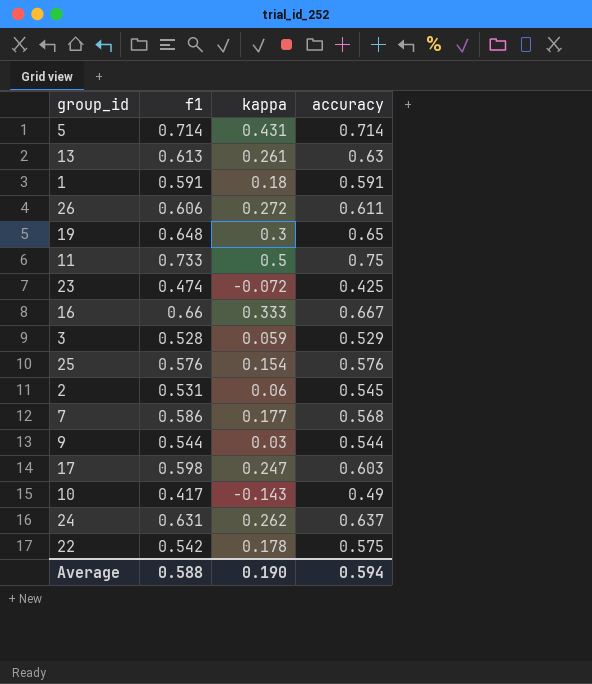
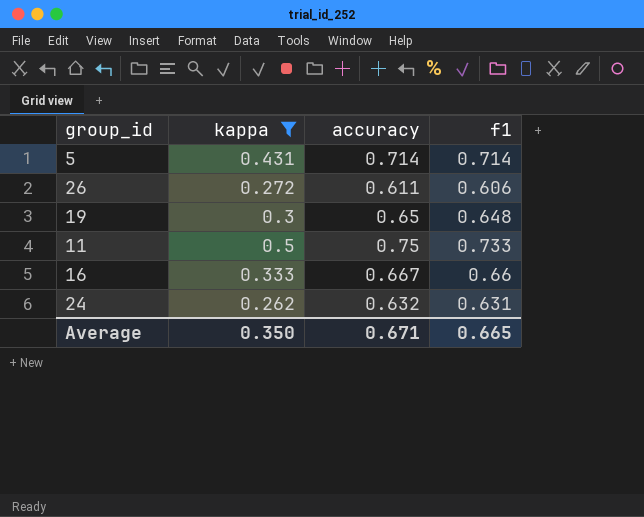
filter: none -> kappa >= 0.262
column f1 | position: 2 -> 4
24 | accuracy: 0.637 -> 0.632
Average | kappa: 0.190 -> 0.350
Average | accuracy: 0.594 -> 0.671
Average | f1: 0.588 -> 0.665

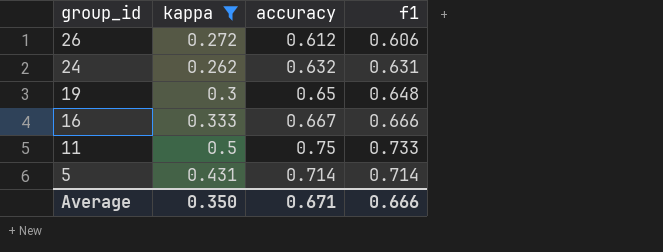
row order: none -> group_id descending
26 | accuracy: 0.611 -> 0.612
16 | f1: 0.66 -> 0.666
Average | f1: 0.665 -> 0.666

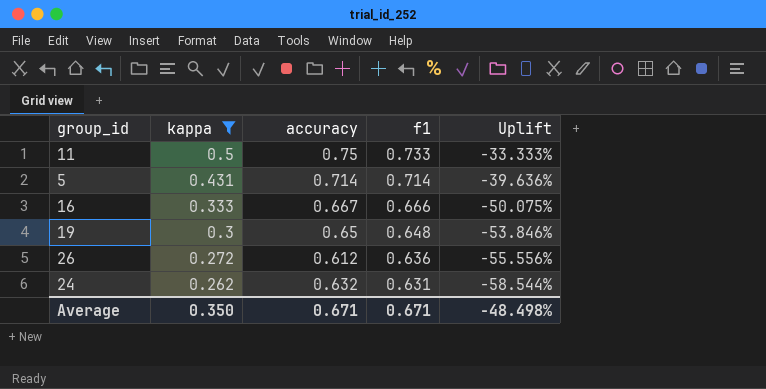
row order: group_id descending -> kappa descending
column Uplift | formula: none -> ([kappa] - [accuracy]) / [accuracy]
26 | f1: 0.606 -> 0.636
Average | f1: 0.666 -> 0.671

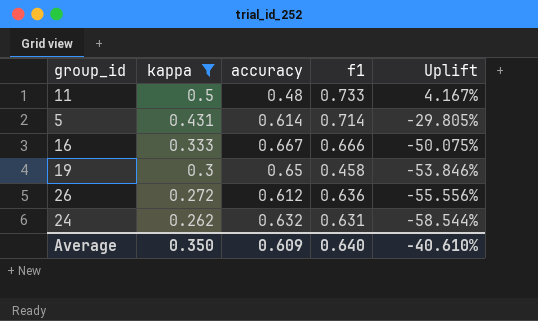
11 | accuracy: 0.75 -> 0.48
11 | Uplift: -33.333% -> 4.167%
5 | accuracy: 0.714 -> 0.614
5 | Uplift: -39.636% -> -29.805%
19 | f1: 0.648 -> 0.458
Average | accuracy: 0.671 -> 0.609
Average | f1: 0.671 -> 0.640
Average | Uplift: -48.498% -> -40.610%

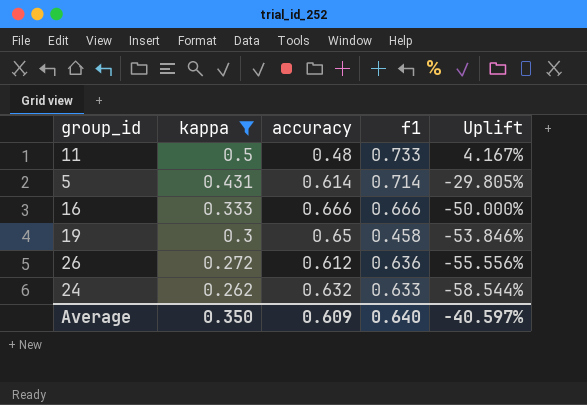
16 | accuracy: 0.667 -> 0.666
16 | Uplift: -50.075% -> -50.000%
24 | f1: 0.631 -> 0.633
Average | Uplift: -40.610% -> -40.597%

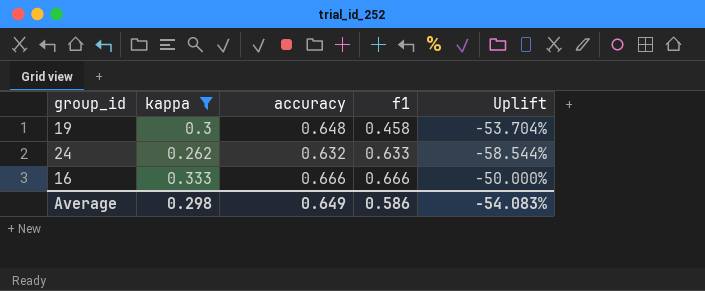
row order: kappa descending -> f1 ascending
row 11: 0.5 | 0.48 | 0.733 | 4.167% -> none
row 5: 0.431 | 0.614 | 0.714 | -29.805% -> none
row 26: 0.272 | 0.612 | 0.636 | -55.556% -> none
19 | accuracy: 0.65 -> 0.648
19 | Uplift: -53.846% -> -53.704%
Average | kappa: 0.350 -> 0.298
Average | accuracy: 0.609 -> 0.649
Average | f1: 0.640 -> 0.586
Average | Uplift: -40.597% -> -54.083%

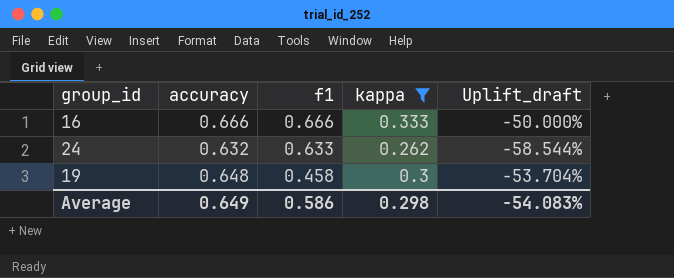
row order: f1 ascending -> f1 descending
column kappa | position: 2 -> 4
column name: Uplift -> Uplift_draft

